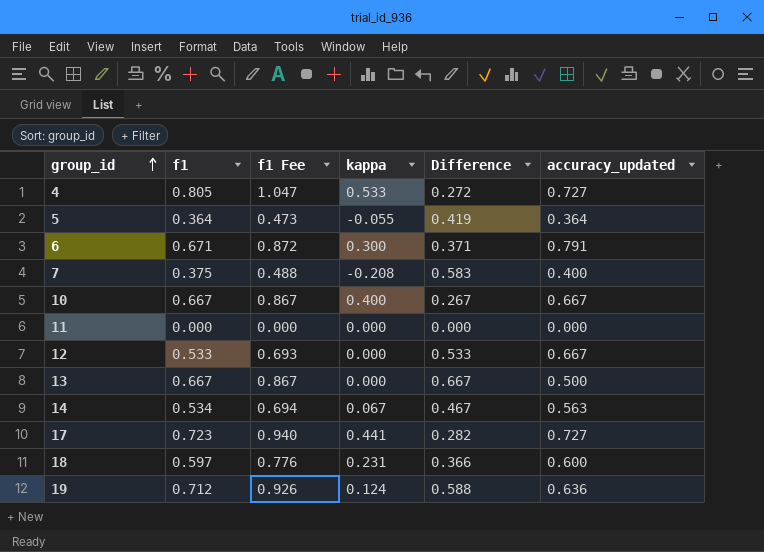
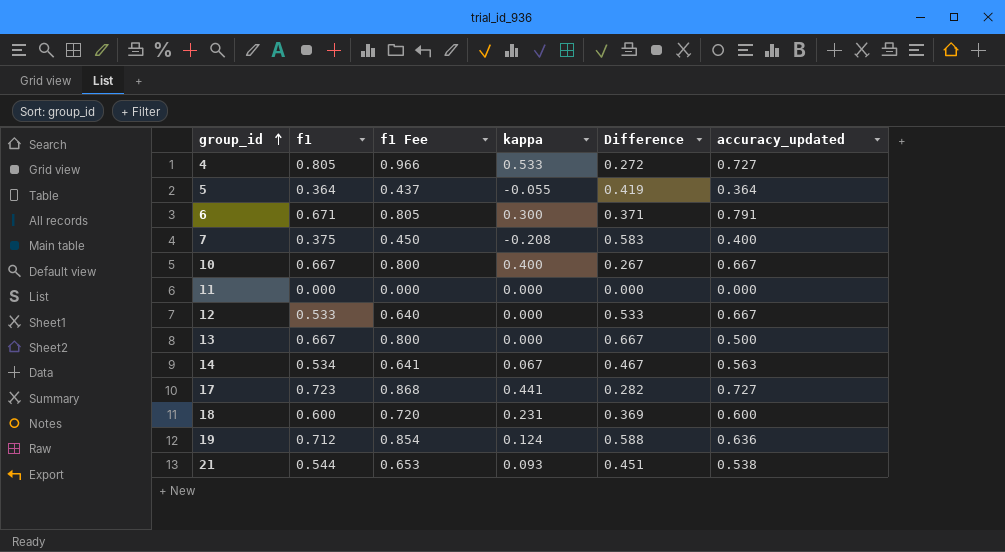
column f1 Fee | formula: [f1] * 1.3 -> [f1] * 1.2
18 | f1: 0.597 -> 0.600
18 | Difference: 0.366 -> 0.369
row 21: none -> 0.544 | 0.653 | 0.093 | 0.451 | 0.538

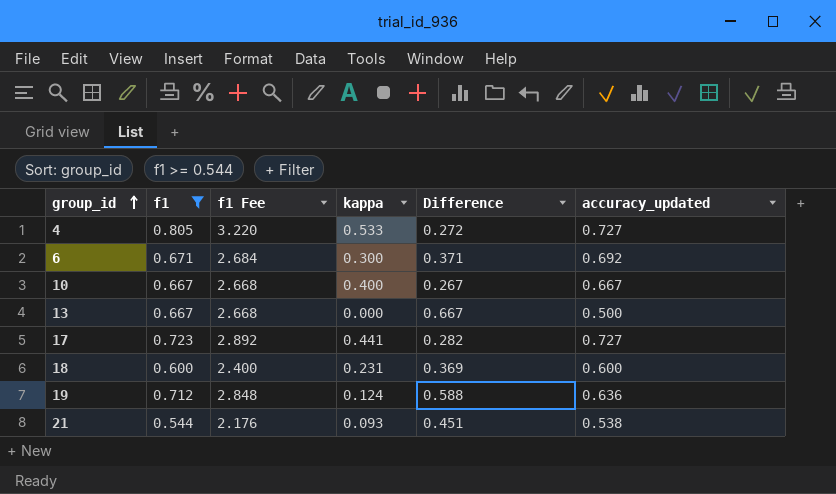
filter: none -> f1 >= 0.544
column f1 Fee | formula: [f1] * 1.2 -> [f1] * 4
6 | accuracy_updated: 0.791 -> 0.692

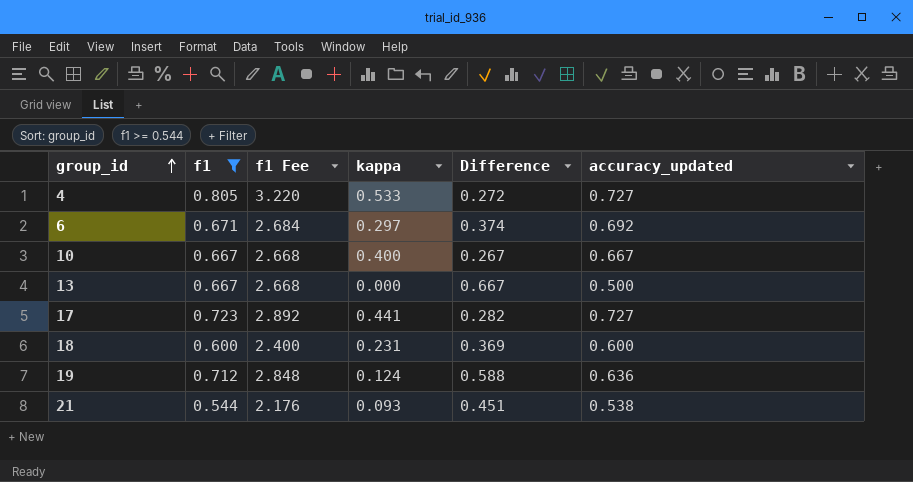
6 | kappa: 0.300 -> 0.297
6 | Difference: 0.371 -> 0.374

